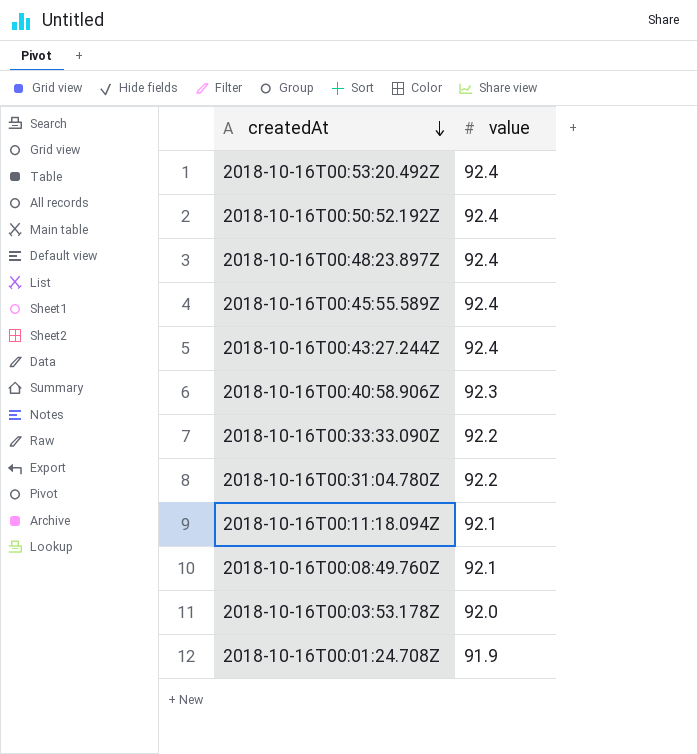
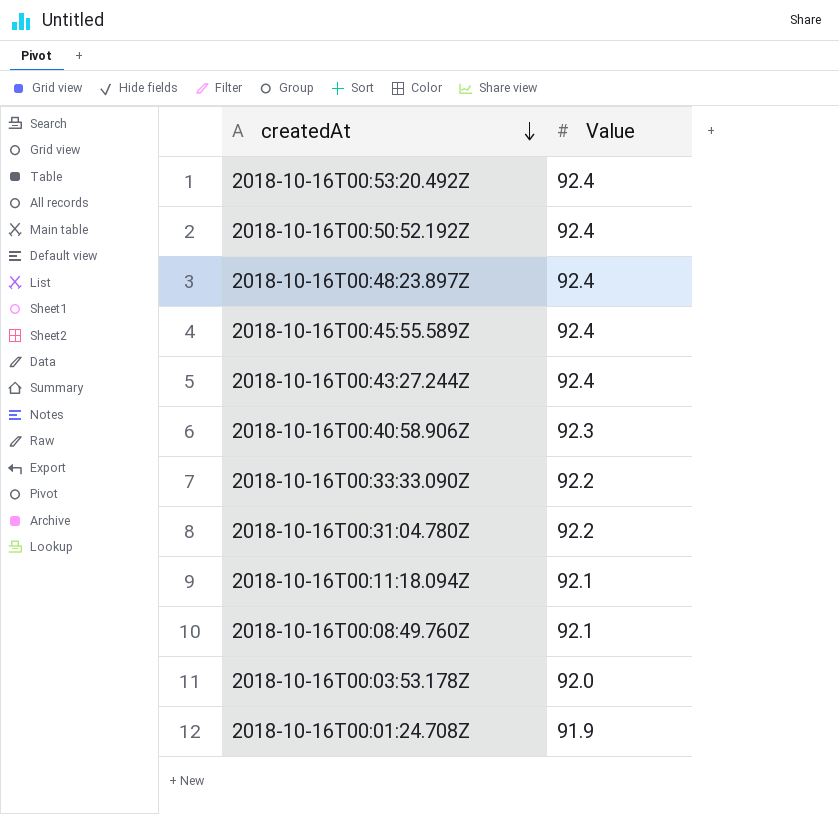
column name: value -> Value

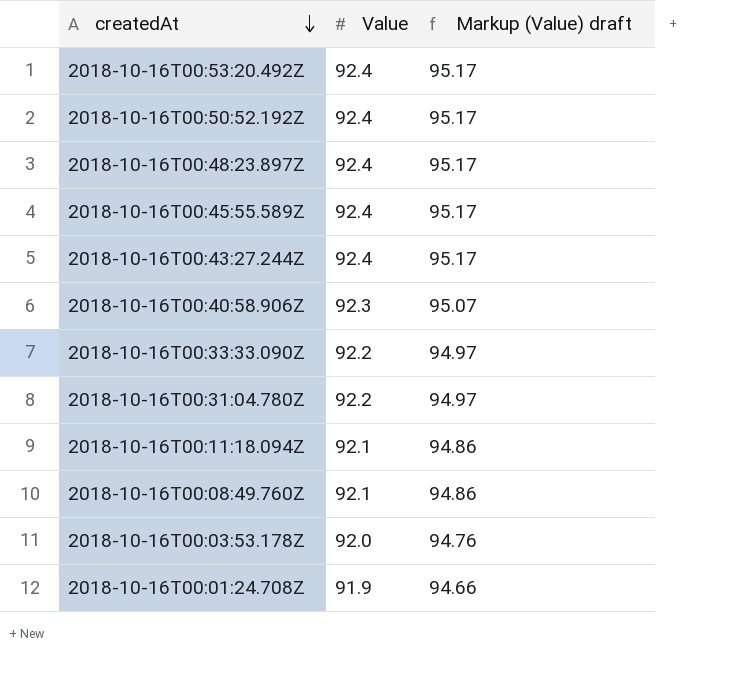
column Markup (Value) draft | formula: none -> [Value] * 1.03

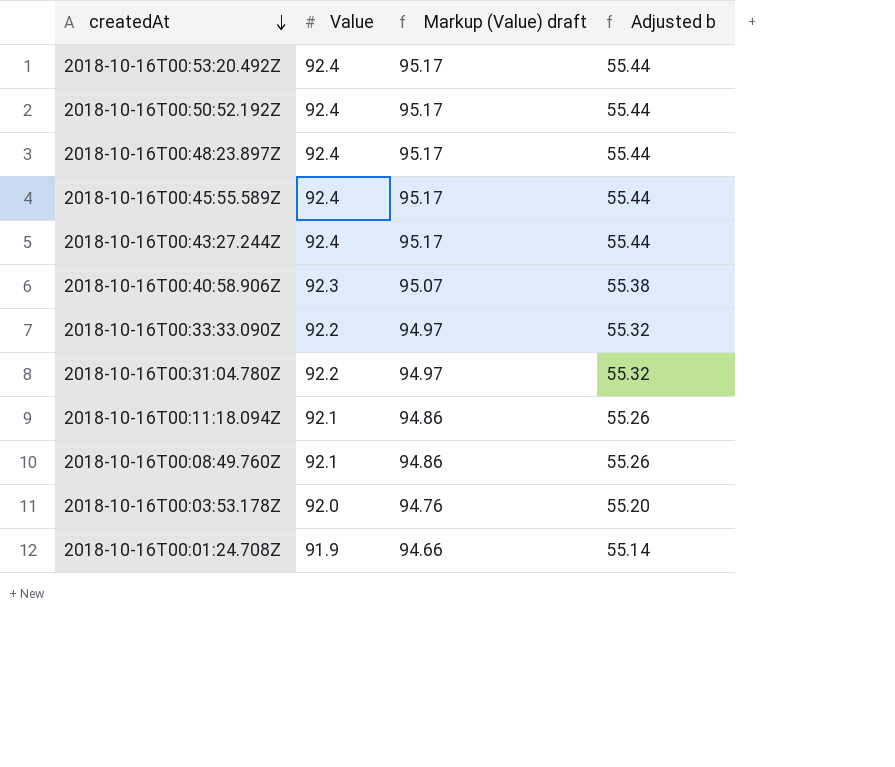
column Adjusted b | formula: none -> [Value] * 0.6

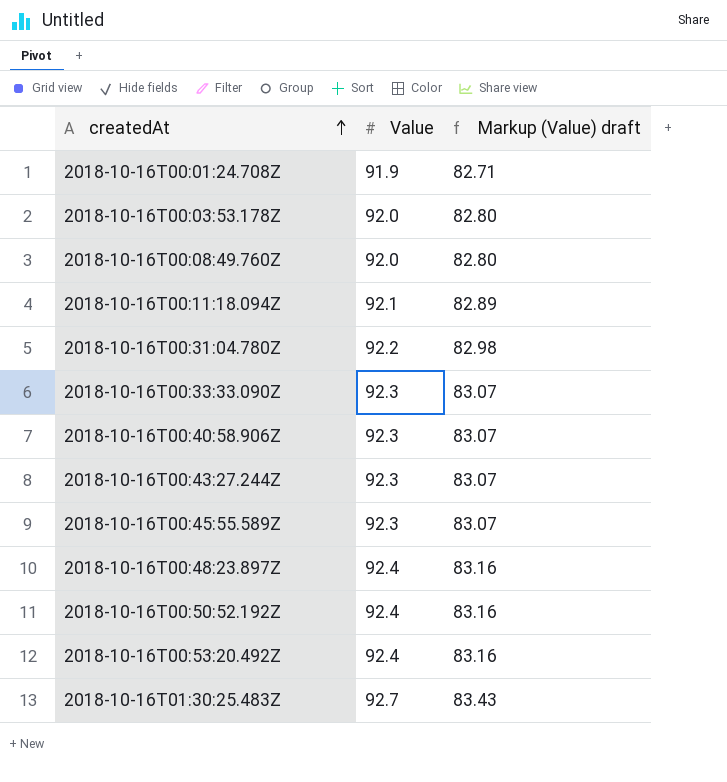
row order: createdAt descending -> createdAt ascending
column Adjusted b | formula: [Value] * 0.6 -> none
column Markup (Value) draft | formula: [Value] * 1.03 -> [Value] * 0.9
2018-10-16T00:08:49.760Z | Value: 92.1 -> 92.0
2018-10-16T00:33:33.090Z | Value: 92.2 -> 92.3
2018-10-16T00:43:27.244Z | Value: 92.4 -> 92.3
2018-10-16T00:45:55.589Z | Value: 92.4 -> 92.3
row 2018-10-16T01:30:25.483Z: none -> 92.7 | 83.43

